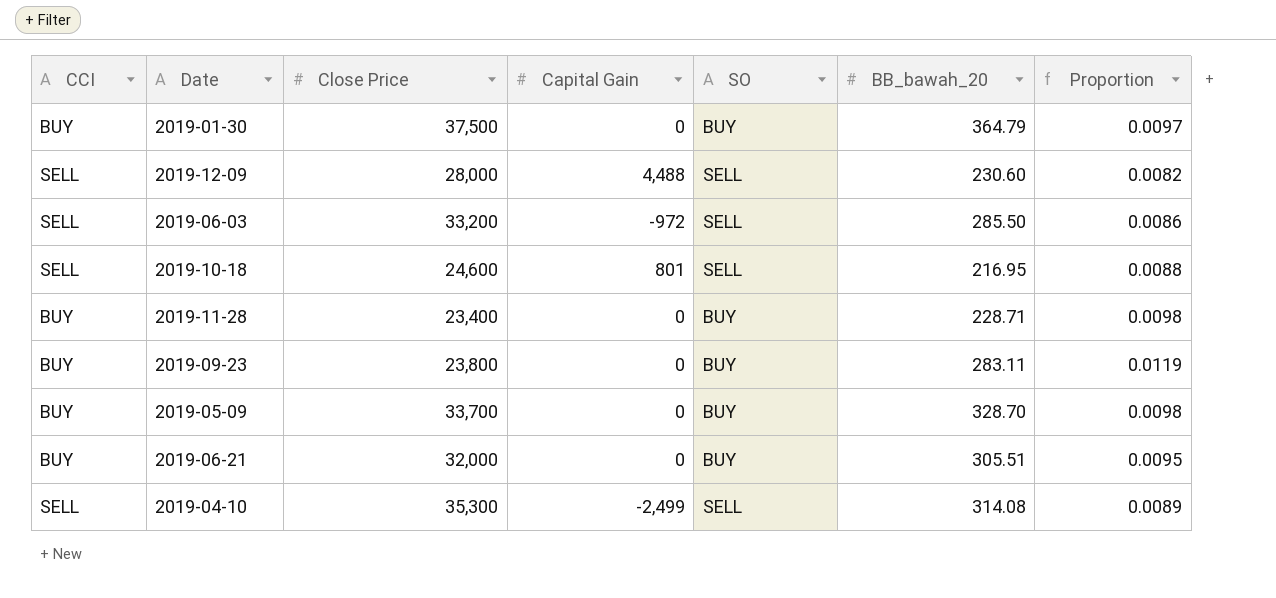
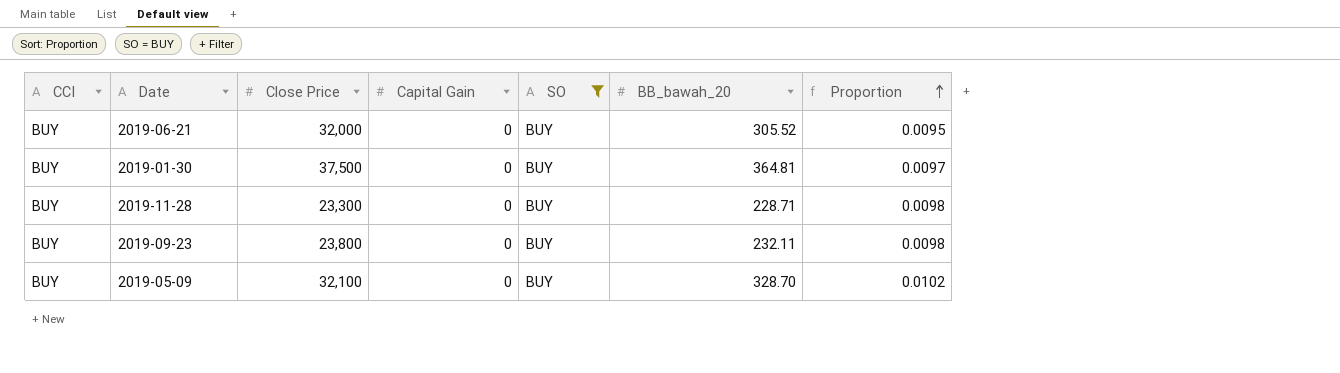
filter: none -> SO = BUY
row order: none -> Proportion ascending
2019-06-21 | BB_bawah_20: 305.51 -> 305.52
2019-01-30 | BB_bawah_20: 364.79 -> 364.81
2019-11-28 | Close Price: 23,400 -> 23,300
2019-09-23 | BB_bawah_20: 283.11 -> 232.11
2019-09-23 | Proportion: 0.0119 -> 0.0098
2019-05-09 | Close Price: 33,700 -> 32,100
2019-05-09 | Proportion: 0.0098 -> 0.0102

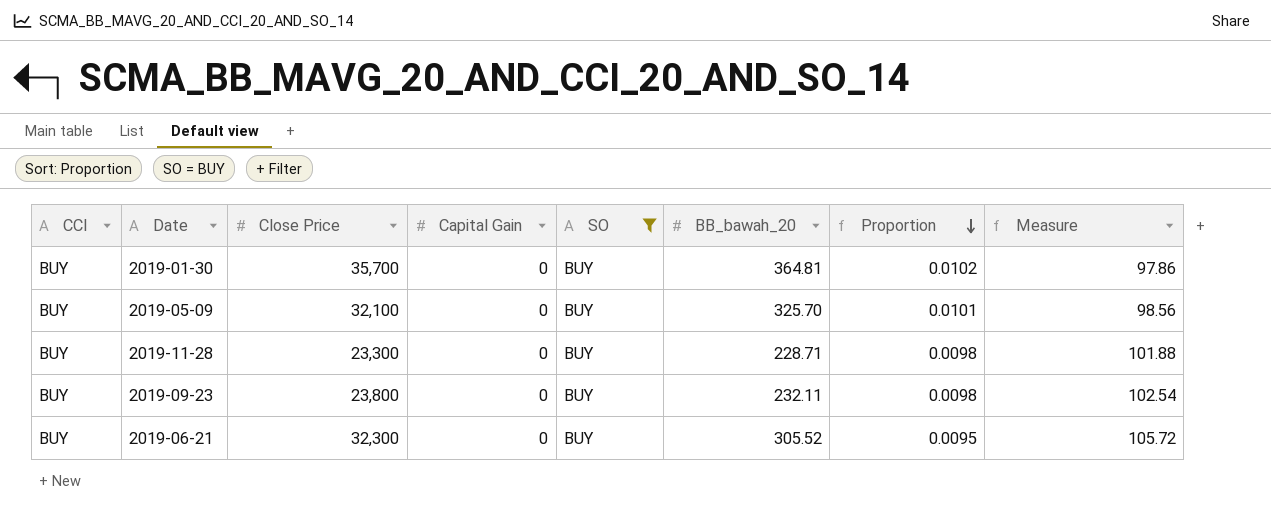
row order: Proportion ascending -> Proportion descending
column Measure | formula: none -> [Close Price] / [BB_bawah_20]
2019-01-30 | Close Price: 37,500 -> 35,700
2019-01-30 | Proportion: 0.0097 -> 0.0102
2019-05-09 | BB_bawah_20: 328.70 -> 325.70
2019-05-09 | Proportion: 0.0102 -> 0.0101
2019-06-21 | Close Price: 32,000 -> 32,300

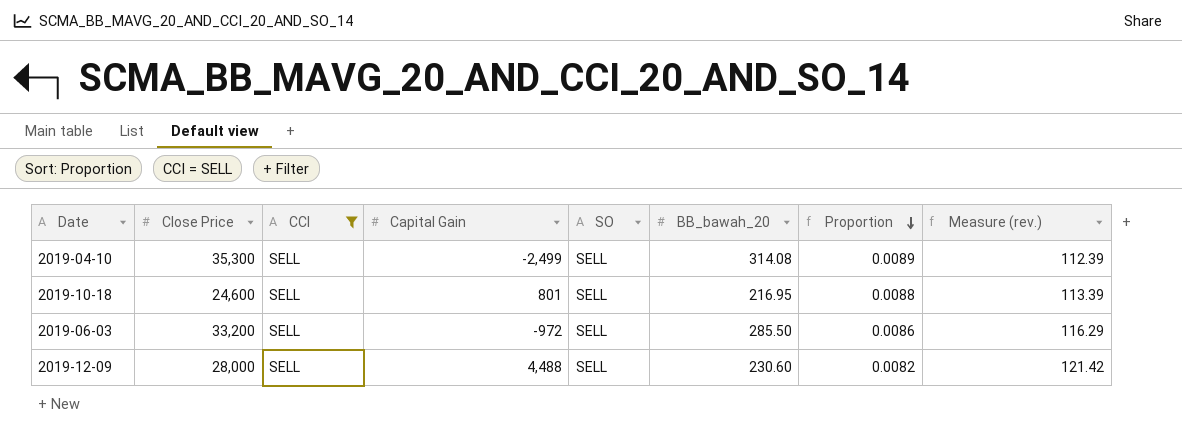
filter: SO = BUY -> CCI = SELL
column CCI | position: 1 -> 3
column name: Measure -> Measure (rev.)

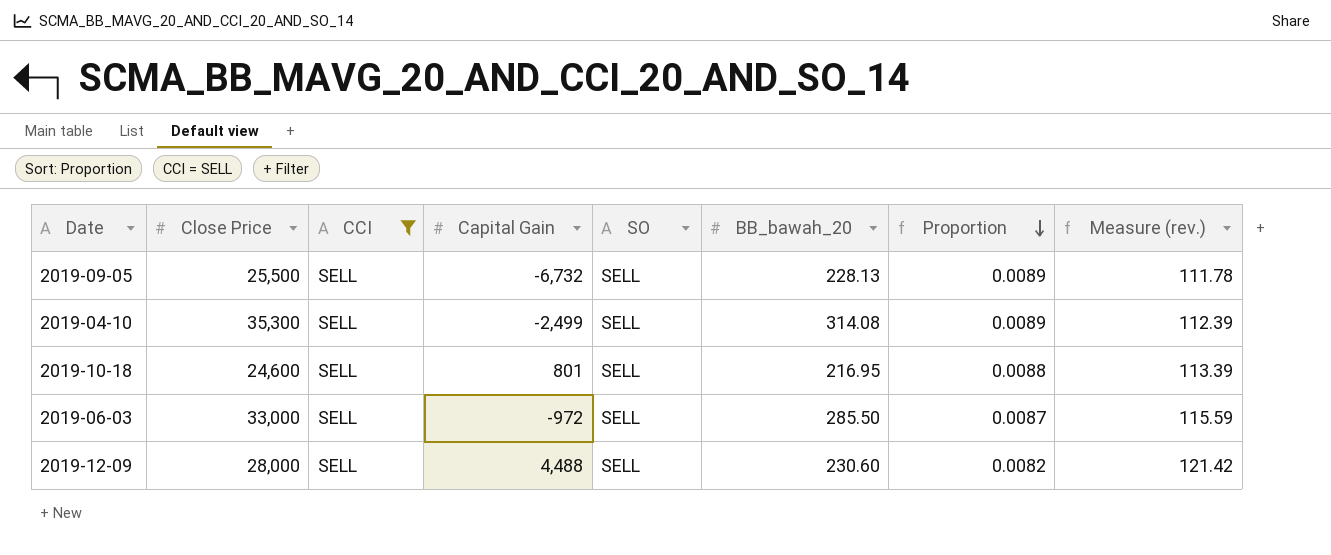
row 2019-09-05: none -> 25,500 | SELL | -6,732 | SELL | 228.13 | 0.0089 | 111.78
2019-06-03 | Close Price: 33,200 -> 33,000
2019-06-03 | Proportion: 0.0086 -> 0.0087
2019-06-03 | Measure (rev.): 116.29 -> 115.59

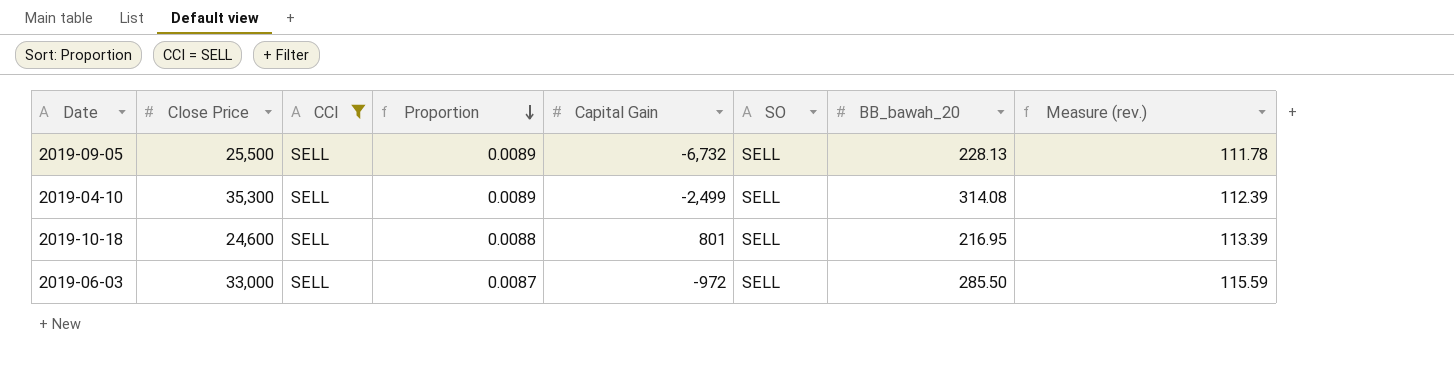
column Proportion | position: 7 -> 4
row 2019-12-09: 28,000 | SELL | 4,488 | SELL | 230.60 | 0.0082 | 121.42 -> none

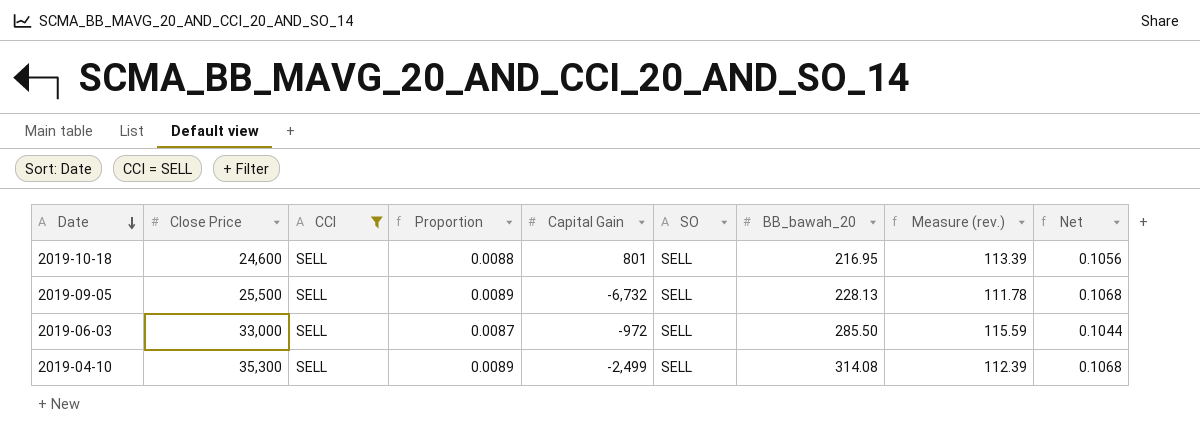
row order: Proportion descending -> Date descending
column Net | formula: none -> [Proportion] * 12

